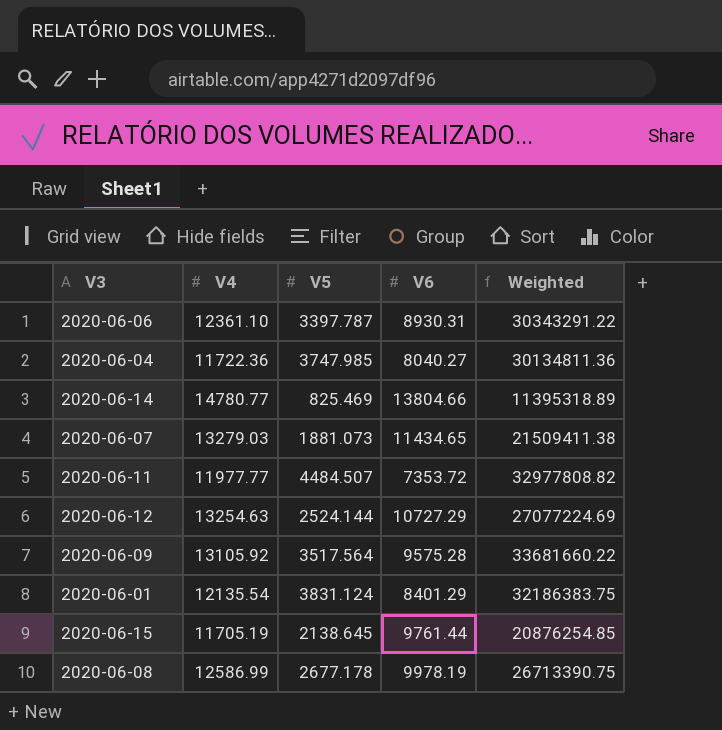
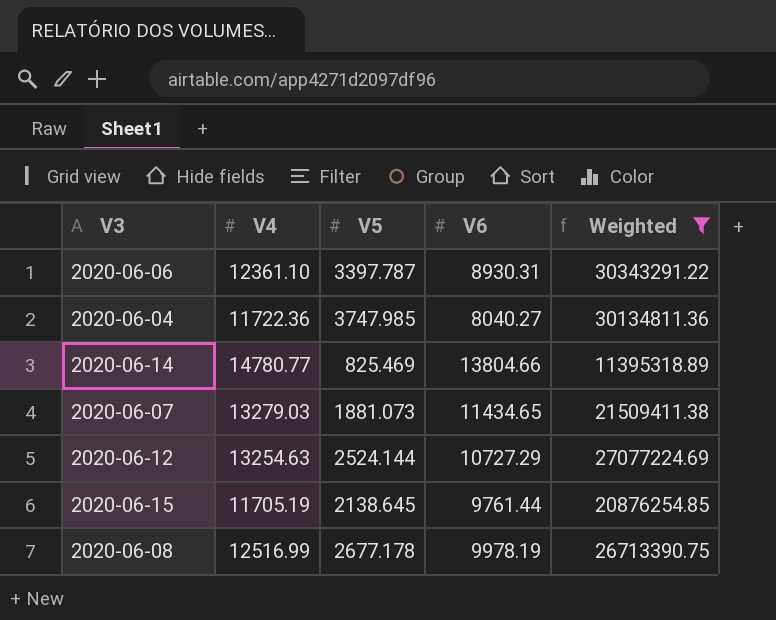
filter: none -> Weighted <= 30343291.22
2020-06-08 | V4: 12586.99 -> 12516.99

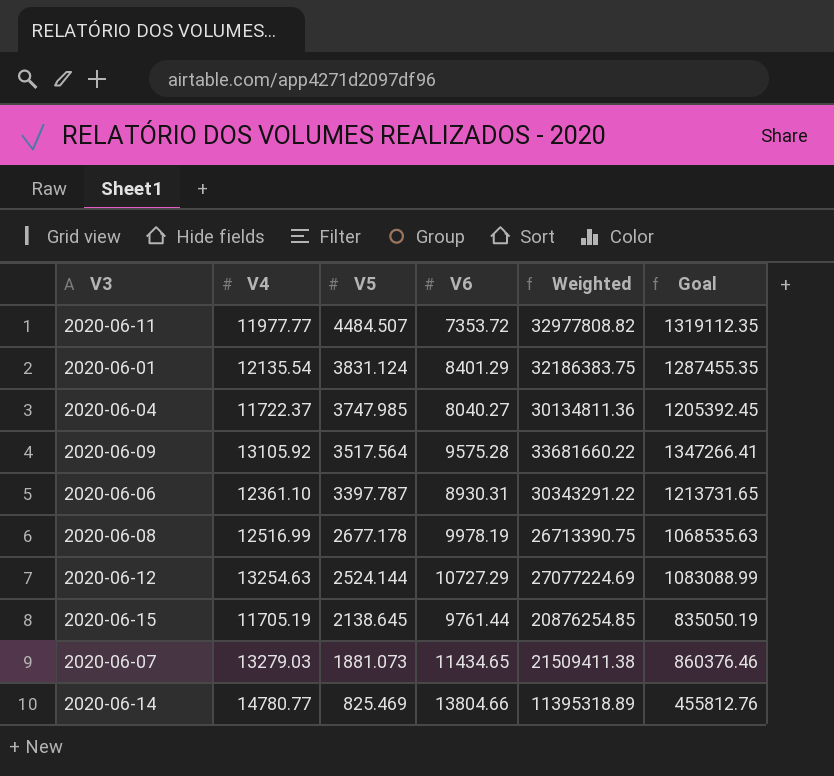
filter: Weighted <= 30343291.22 -> none
row order: none -> V5 descending
column Goal | formula: none -> [Weighted] * 0.04
2020-06-04 | V4: 11722.36 -> 11722.37

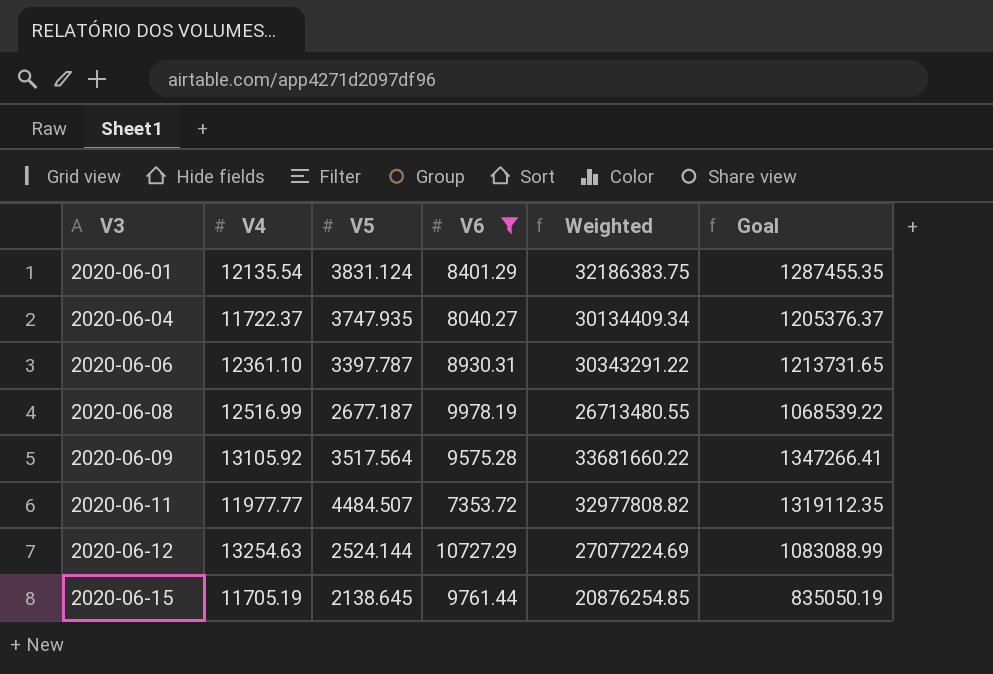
filter: none -> V6 <= 10727.29
row order: V5 descending -> V3 ascending
2020-06-04 | V5: 3747.985 -> 3747.935
2020-06-04 | Weighted: 30134811.36 -> 30134409.34
2020-06-04 | Goal: 1205392.45 -> 1205376.37
2020-06-08 | V5: 2677.178 -> 2677.187
2020-06-08 | Weighted: 26713390.75 -> 26713480.55
2020-06-08 | Goal: 1068535.63 -> 1068539.22

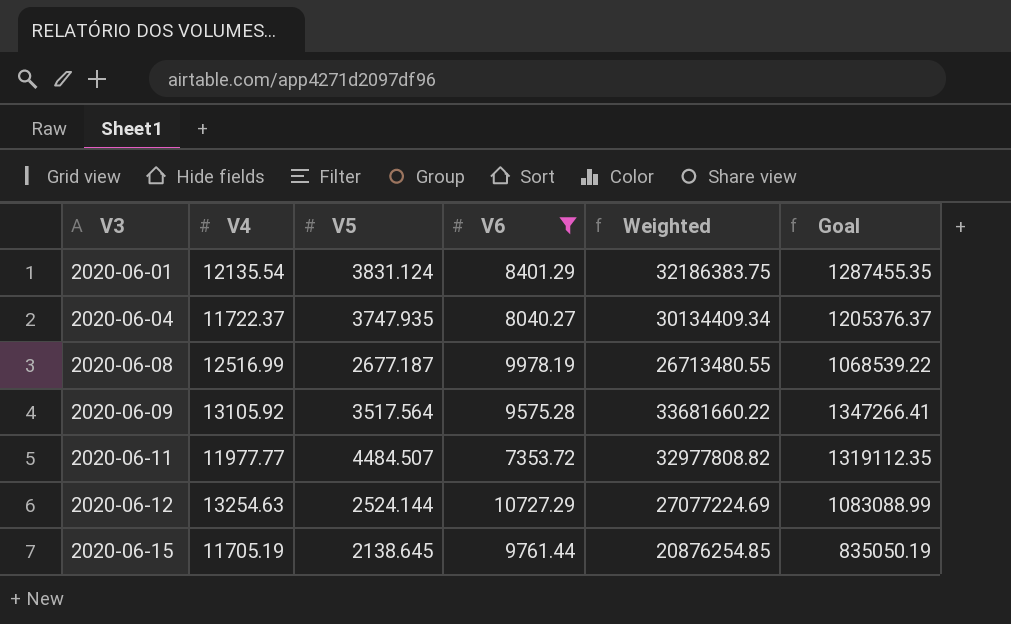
row 2020-06-06: 12361.10 | 3397.787 | 8930.31 | 30343291.22 | 1213731.65 -> none

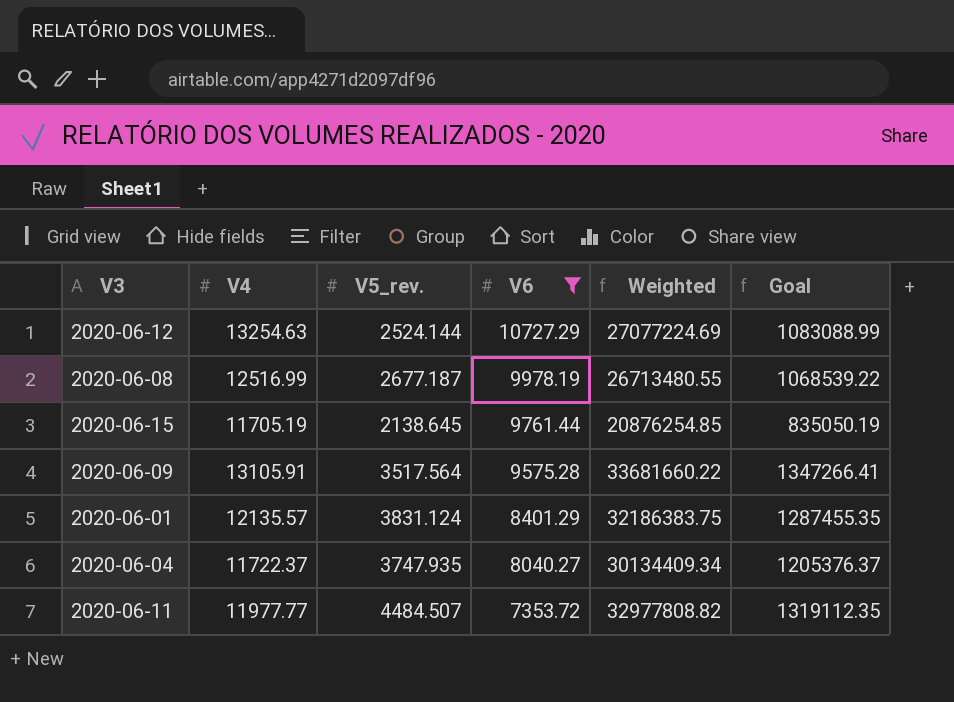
row order: V3 ascending -> V6 descending
column name: V5 -> V5_rev.
2020-06-09 | V4: 13105.92 -> 13105.91
2020-06-01 | V4: 12135.54 -> 12135.57

